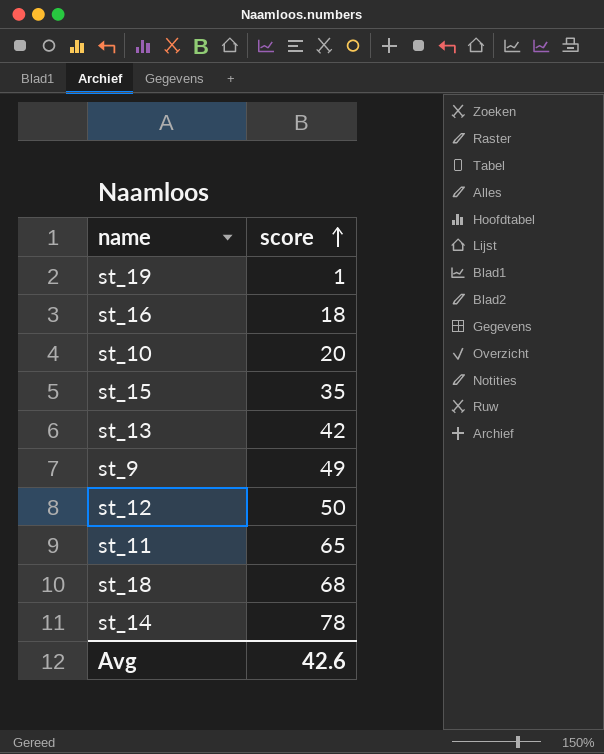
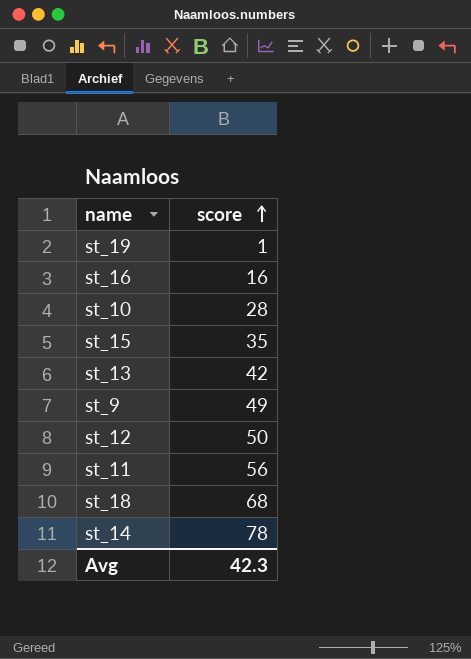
st_16 | score: 18 -> 16
st_10 | score: 20 -> 28
st_11 | score: 65 -> 56
Avg | score: 42.6 -> 42.3

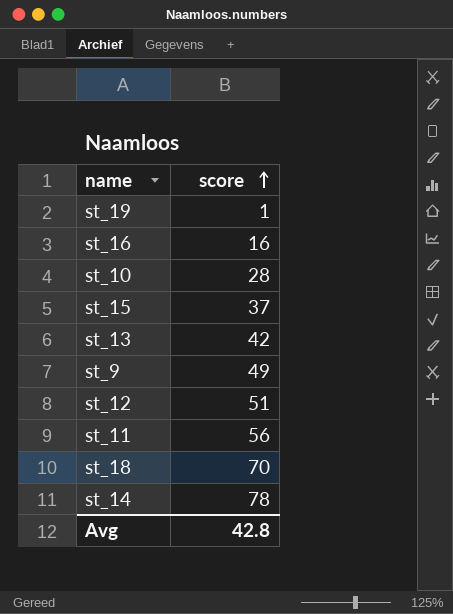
st_15 | score: 35 -> 37
st_12 | score: 50 -> 51
st_18 | score: 68 -> 70
Avg | score: 42.3 -> 42.8

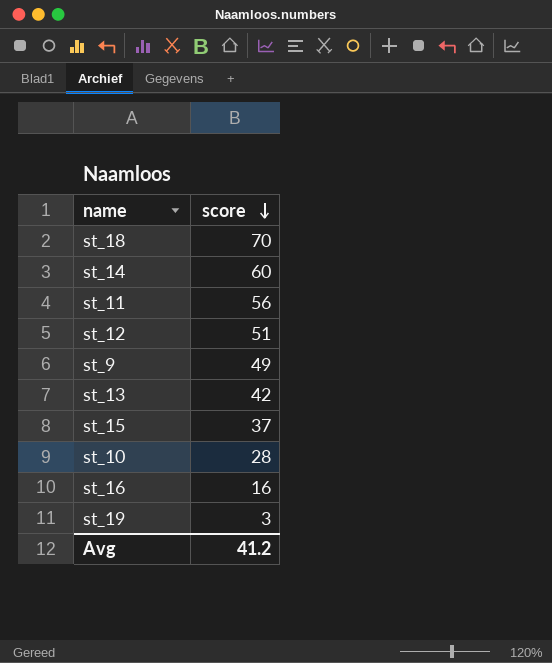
row order: score ascending -> score descending
st_14 | score: 78 -> 60
st_19 | score: 1 -> 3
Avg | score: 42.8 -> 41.2

